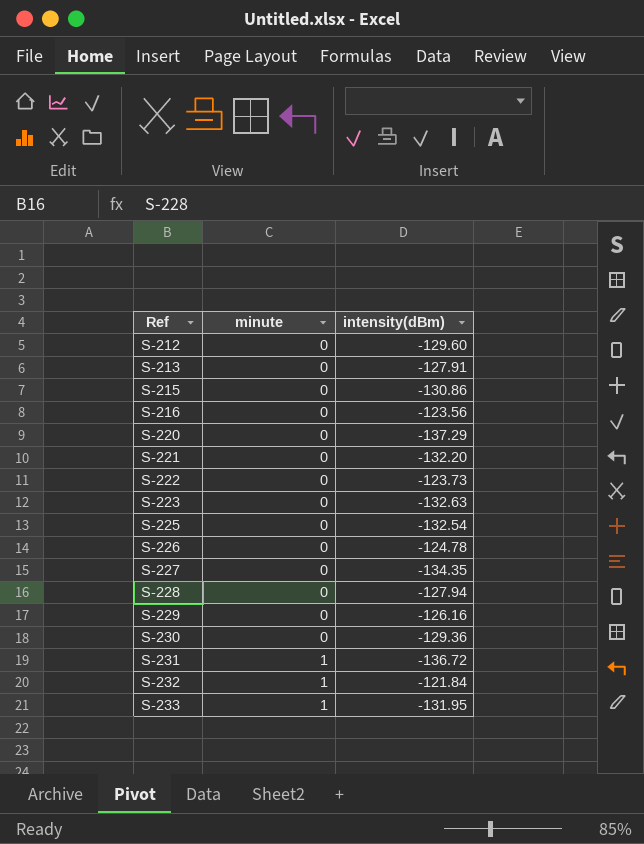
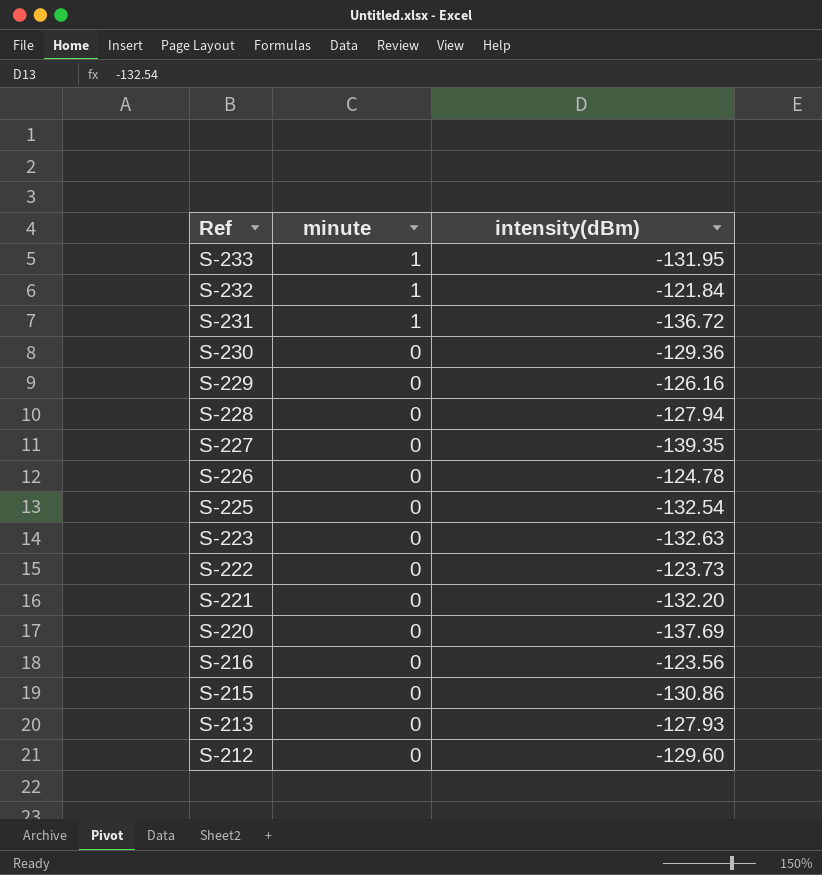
row order: Ref ascending -> Ref descending
S-227 | intensity(dBm): -134.35 -> -139.35
S-220 | intensity(dBm): -137.29 -> -137.69
S-213 | intensity(dBm): -127.91 -> -127.93

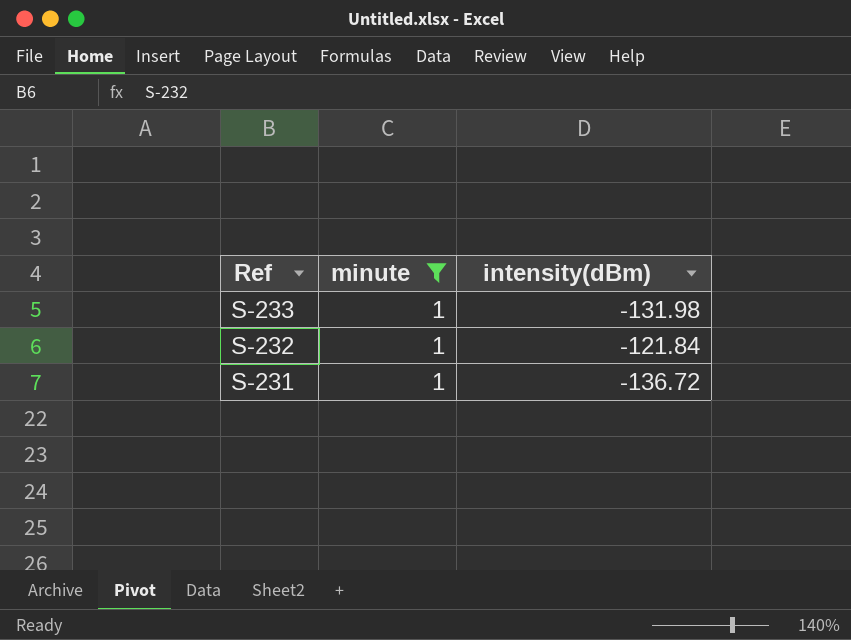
filter: none -> minute = 1
S-233 | intensity(dBm): -131.95 -> -131.98

